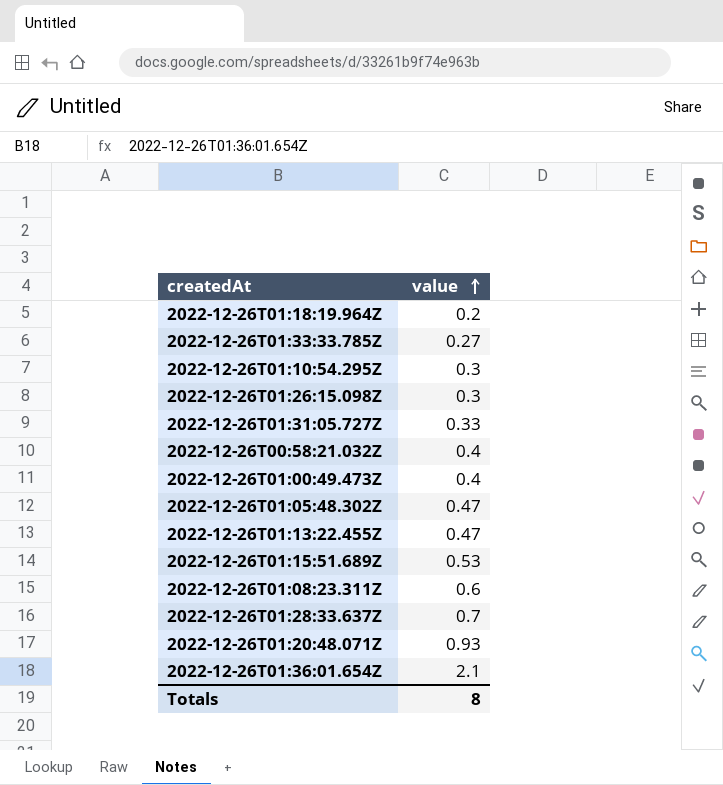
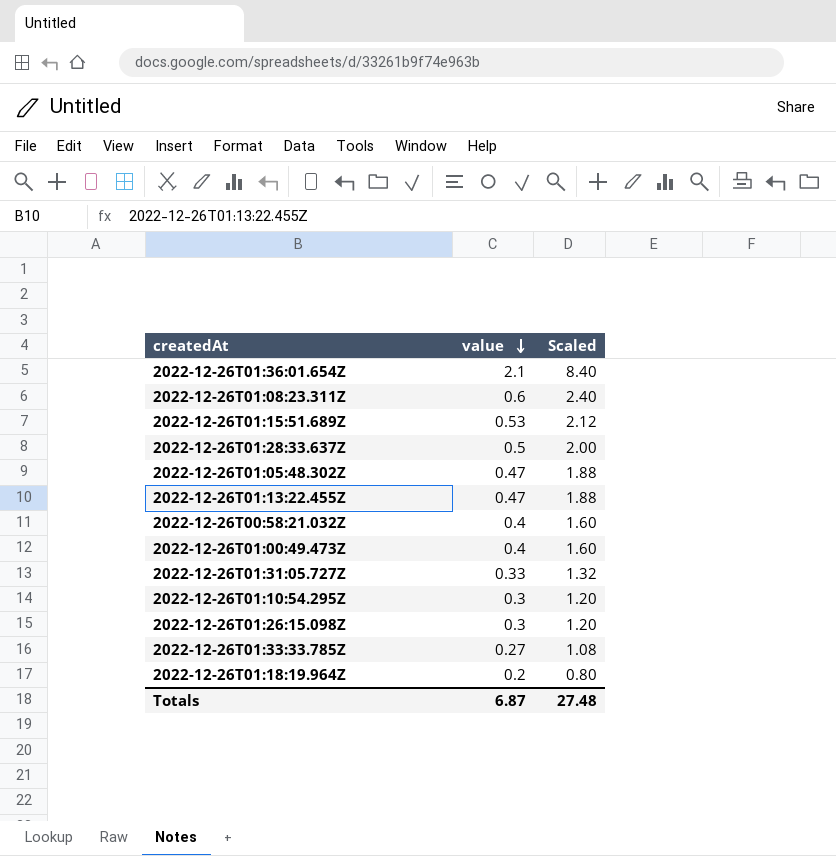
row order: value ascending -> value descending
column Scaled | formula: none -> [value] * 4
row 2022-12-26T01:20:48.071Z: 0.93 -> none
2022-12-26T01:28:33.637Z | value: 0.7 -> 0.5
Totals | value: 8 -> 6.87

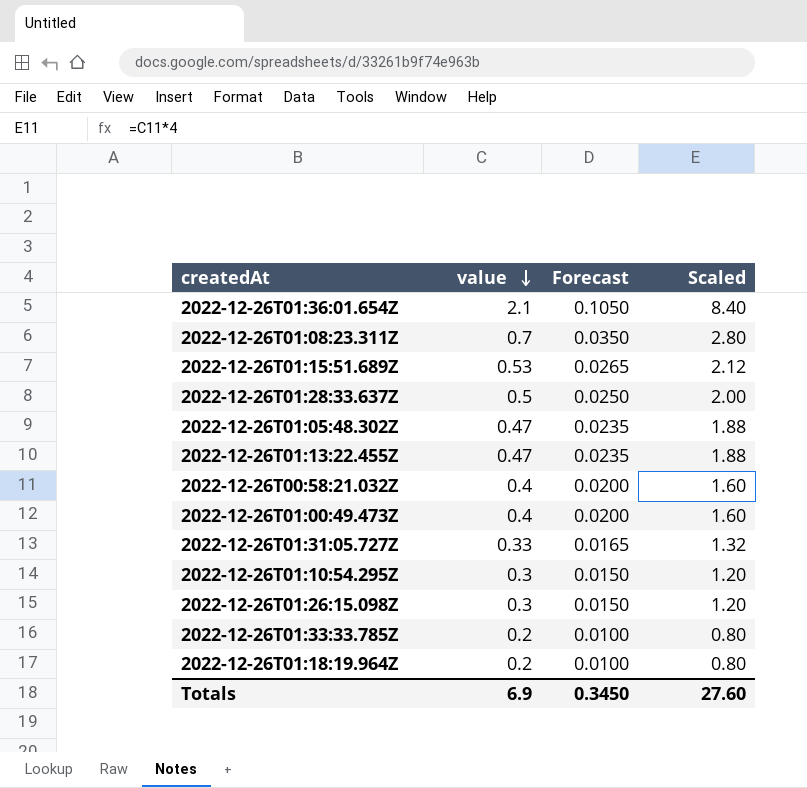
column Forecast | formula: none -> [value] * 0.05
2022-12-26T01:08:23.311Z | value: 0.6 -> 0.7
2022-12-26T01:08:23.311Z | Scaled: 2.40 -> 2.80
2022-12-26T01:33:33.785Z | value: 0.27 -> 0.2
2022-12-26T01:33:33.785Z | Scaled: 1.08 -> 0.80
Totals | value: 6.87 -> 6.9
Totals | Scaled: 27.48 -> 27.60

